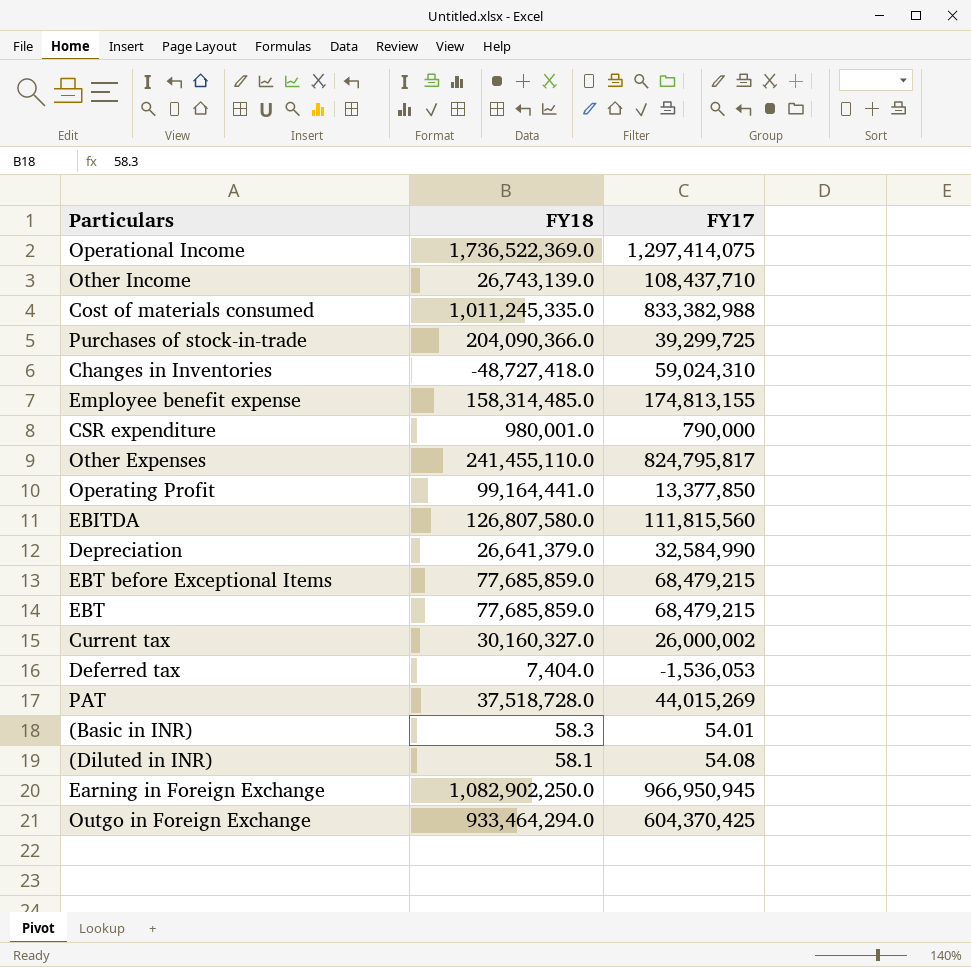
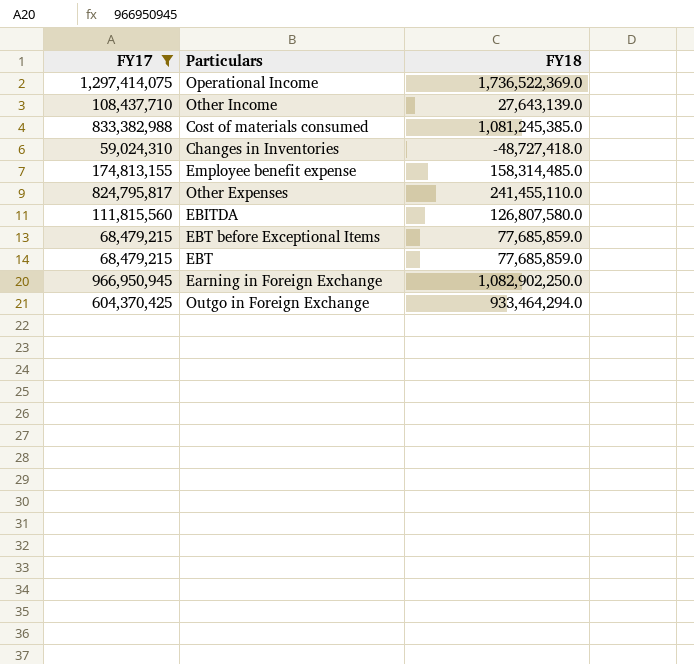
filter: none -> FY17 >= 59,024,310
column FY17 | position: 3 -> 1
Other Income | FY18: 26,743,139.0 -> 27,643,139.0
Cost of materials consumed | FY18: 1,011,245,335.0 -> 1,081,245,385.0

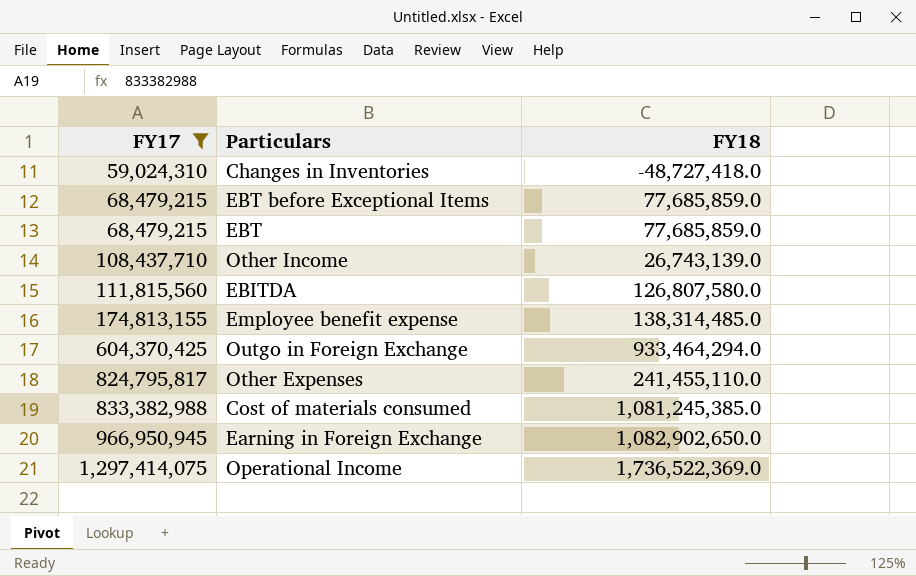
row order: none -> FY17 ascending
Other Income | FY18: 27,643,139.0 -> 26,743,139.0
Employee benefit expense | FY18: 158,314,485.0 -> 138,314,485.0
Earning in Foreign Exchange | FY18: 1,082,902,250.0 -> 1,082,902,650.0

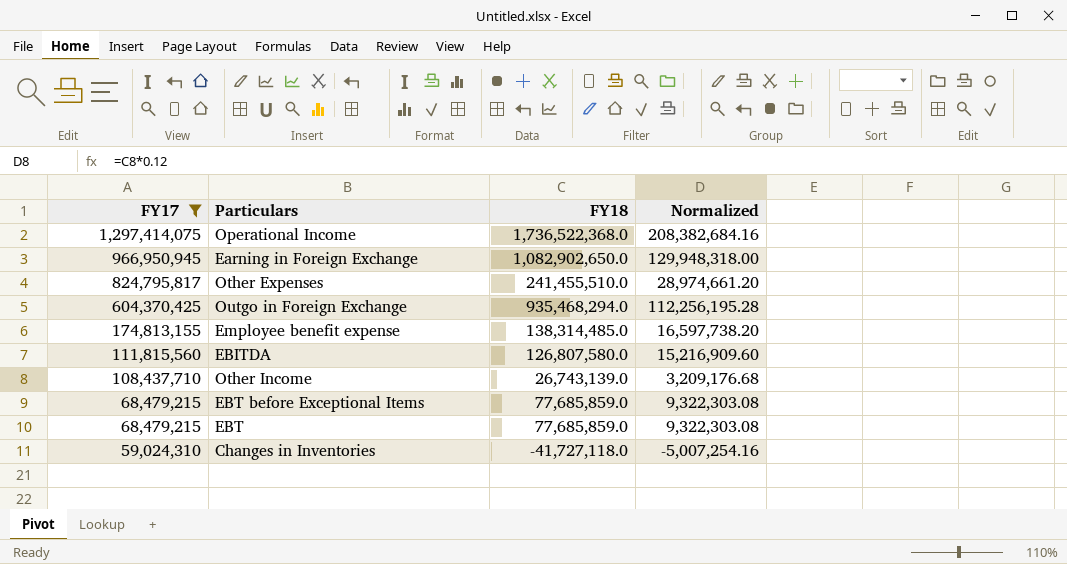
row order: FY17 ascending -> FY17 descending
column Normalized | formula: none -> [FY18] * 0.12
row Cost of materials consumed: 833,382,988 | 1,081,245,385.0 -> none
Operational Income | FY18: 1,736,522,369.0 -> 1,736,522,368.0
Other Expenses | FY18: 241,455,110.0 -> 241,455,510.0
Outgo in Foreign Exchange | FY18: 933,464,294.0 -> 935,468,294.0
Changes in Inventories | FY18: -48,727,418.0 -> -41,727,118.0

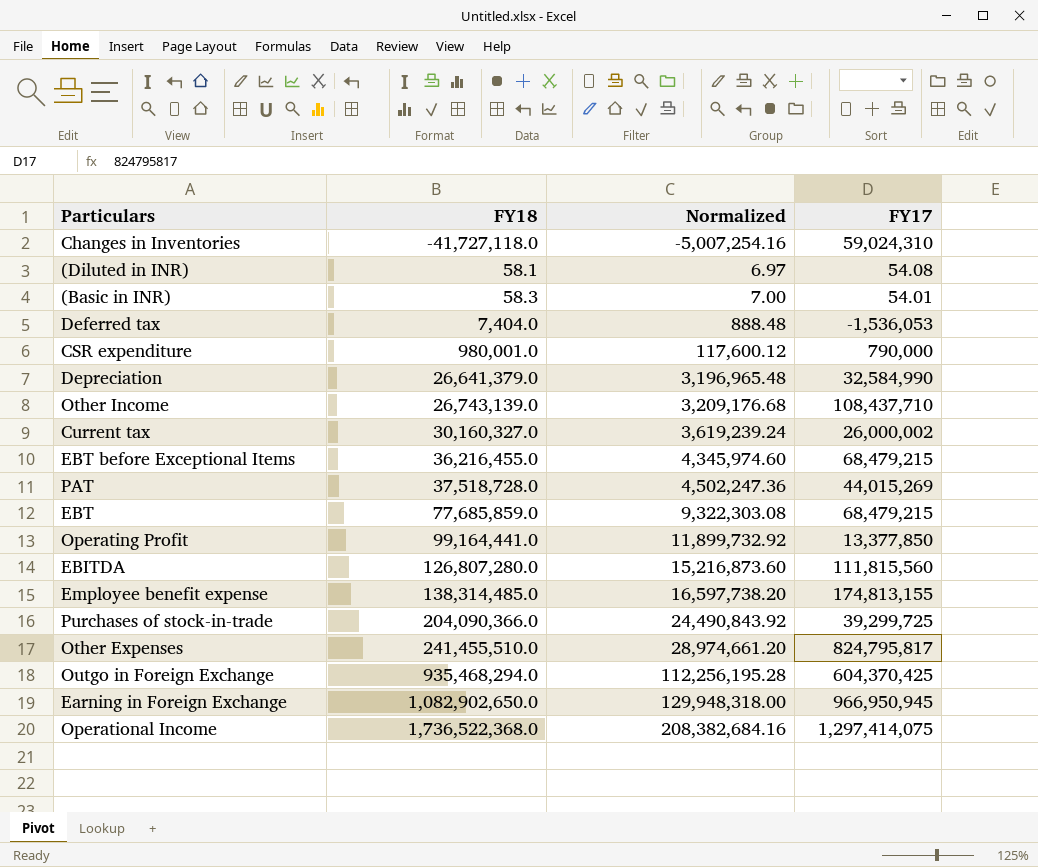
filter: FY17 >= 59,024,310 -> none
row order: FY17 descending -> FY18 ascending
column FY17 | position: 1 -> 4
EBT before Exceptional Items | FY18: 77,685,859.0 -> 36,216,455.0
EBT before Exceptional Items | Normalized: 9,322,303.08 -> 4,345,974.60
EBITDA | FY18: 126,807,580.0 -> 126,807,280.0
EBITDA | Normalized: 15,216,909.60 -> 15,216,873.60

